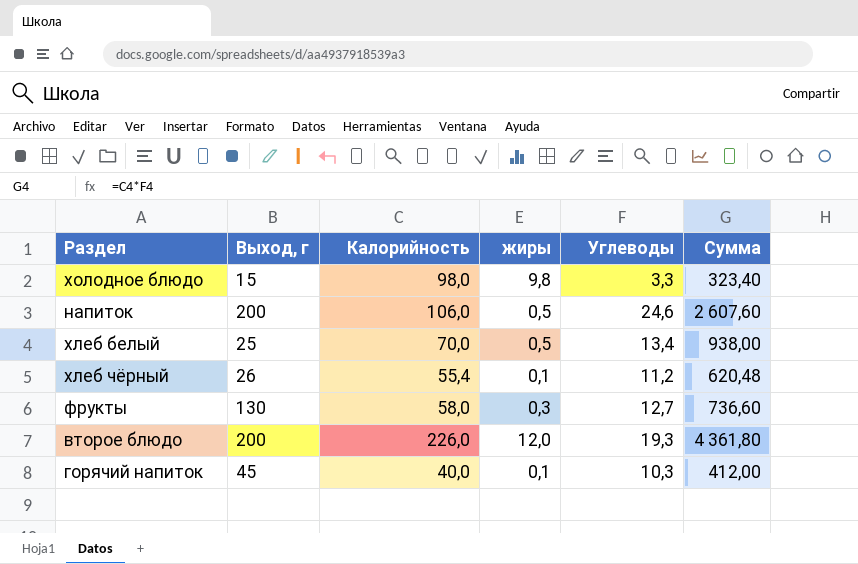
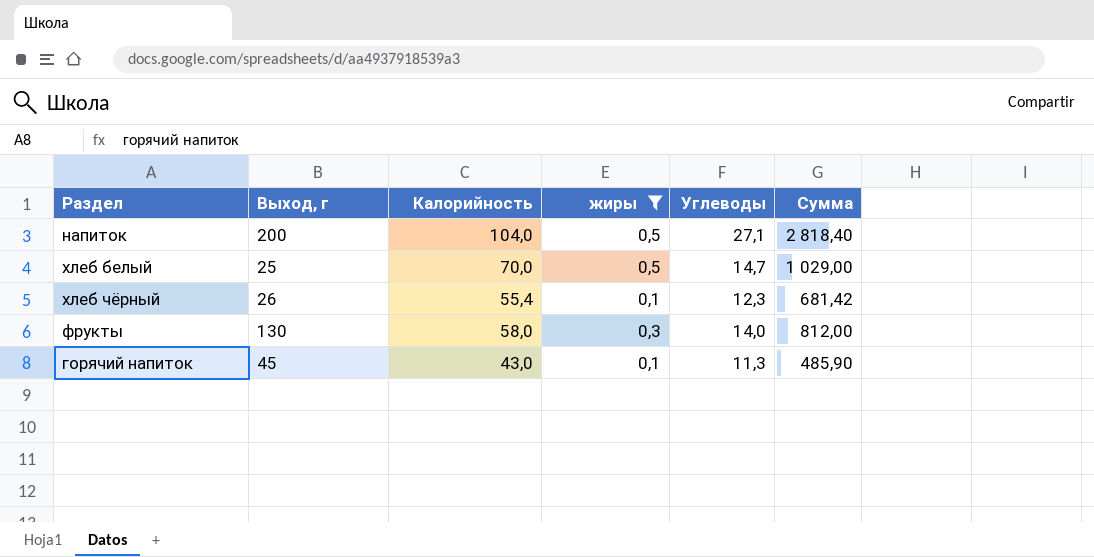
filter: none -> жиры <= 0,5
напиток | Калорийность: 106,0 -> 104,0
напиток | Углеводы: 24,6 -> 27,1
напиток | Сумма: 2 607,60 -> 2 818,40
хлеб белый | Углеводы: 13,4 -> 14,7
хлеб белый | Сумма: 938,00 -> 1 029,00
хлеб чёрный | Углеводы: 11,2 -> 12,3
хлеб чёрный | Сумма: 620,48 -> 681,42
фрукты | Углеводы: 12,7 -> 14,0
фрукты | Сумма: 736,60 -> 812,00
горячий напиток | Калорийность: 40,0 -> 43,0
горячий напиток | Углеводы: 10,3 -> 11,3
горячий напиток | Сумма: 412,00 -> 485,90

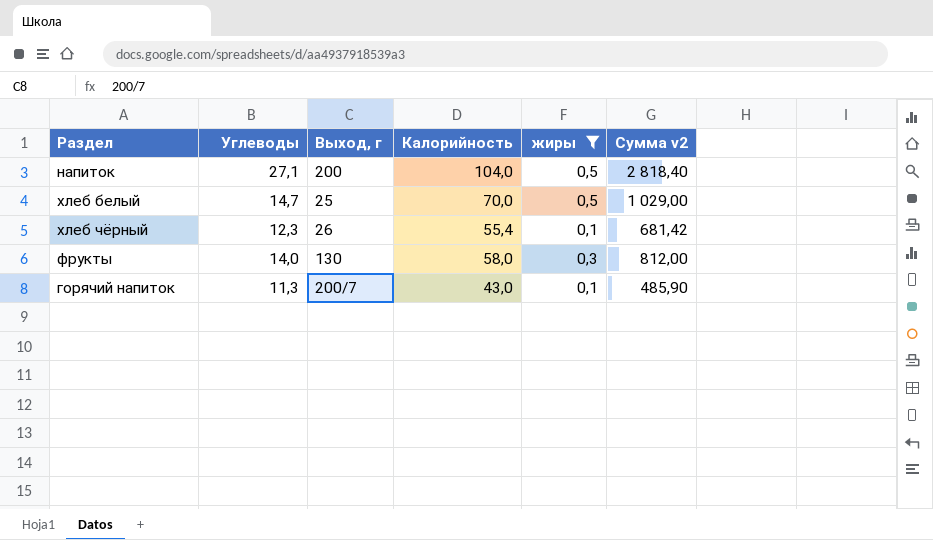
column Углеводы | position: 5 -> 2
column name: Сумма -> Сумма v2
горячий напиток | Выход, г: 45 -> 200/7

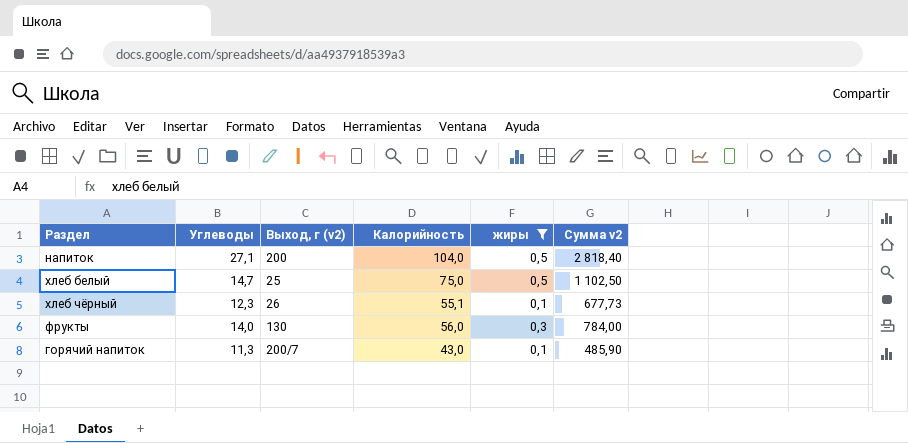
column name: Выход, г -> Выход, г (v2)
хлеб белый | Калорийность: 70,0 -> 75,0
хлеб белый | Сумма v2: 1 029,00 -> 1 102,50
хлеб чёрный | Калорийность: 55,4 -> 55,1
хлеб чёрный | Сумма v2: 681,42 -> 677,73
фрукты | Калорийность: 58,0 -> 56,0
фрукты | Сумма v2: 812,00 -> 784,00

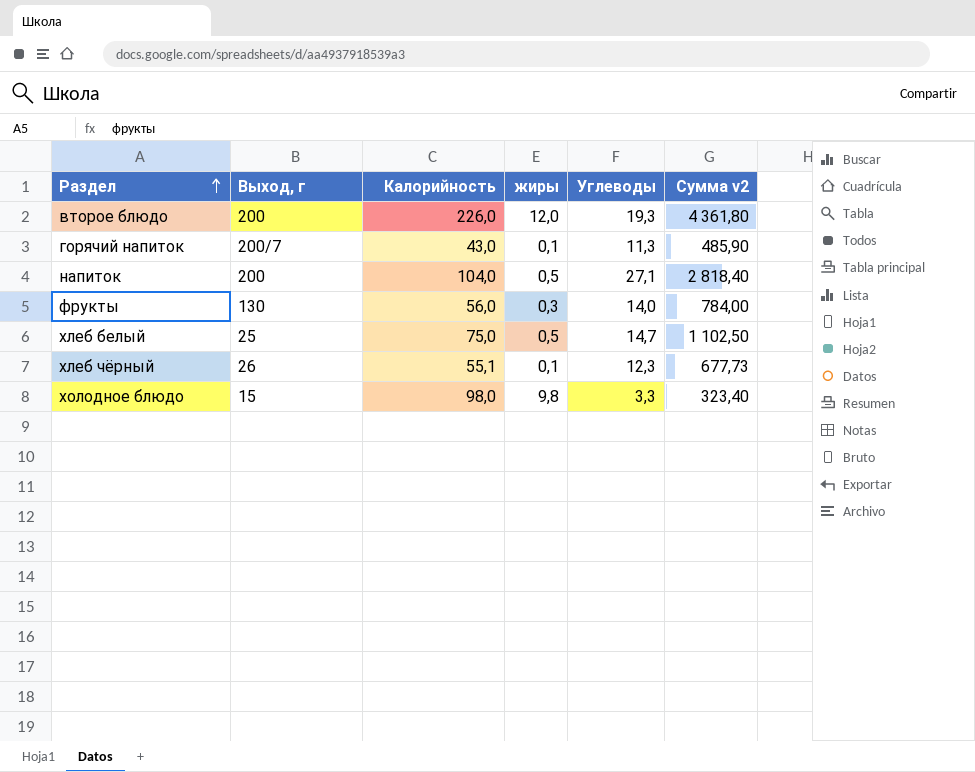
filter: жиры <= 0,5 -> none
row order: none -> Раздел ascending
column name: Выход, г (v2) -> Выход, г
column Углеводы | position: 2 -> 5

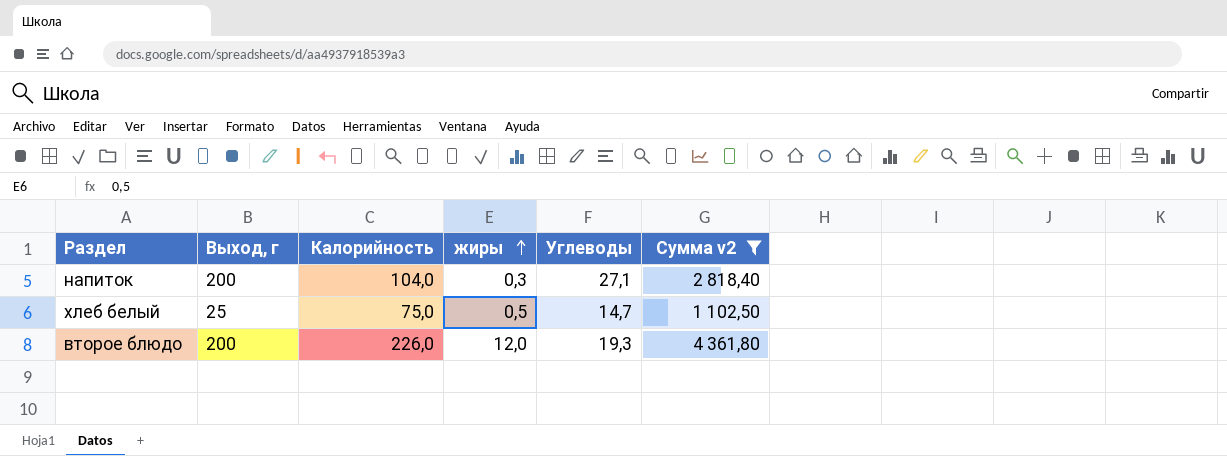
filter: none -> Сумма v2 >= 1 102,50
row order: Раздел ascending -> жиры ascending
напиток | жиры: 0,5 -> 0,3

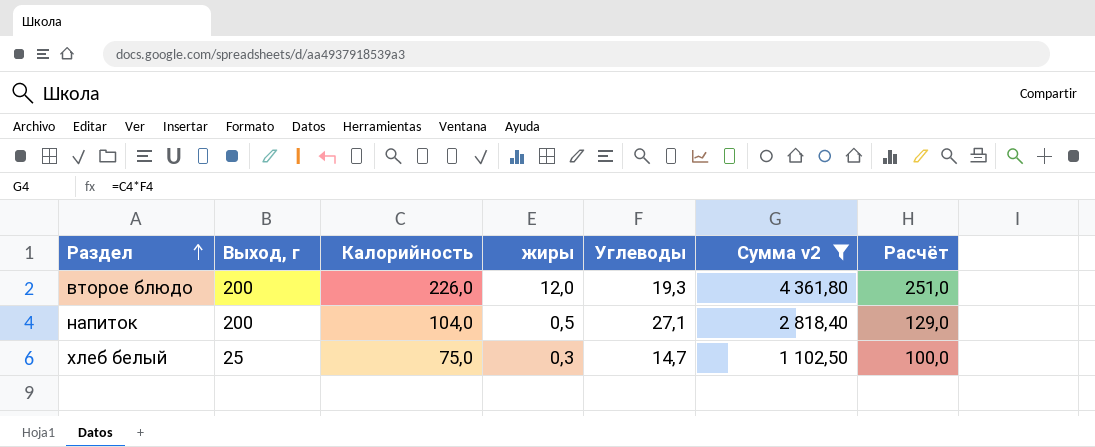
row order: жиры ascending -> Раздел ascending
column Расчёт | formula: none -> [Калорийность] + 25
напиток | жиры: 0,3 -> 0,5
хлеб белый | жиры: 0,5 -> 0,3

